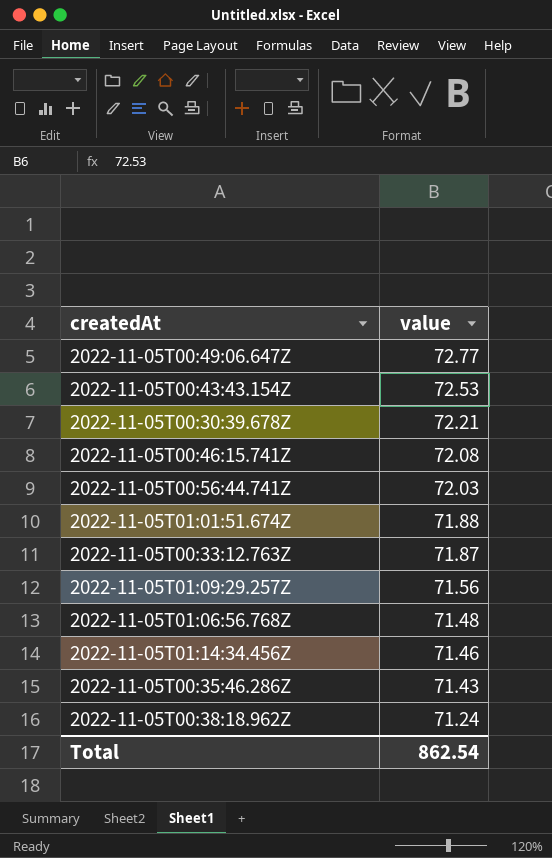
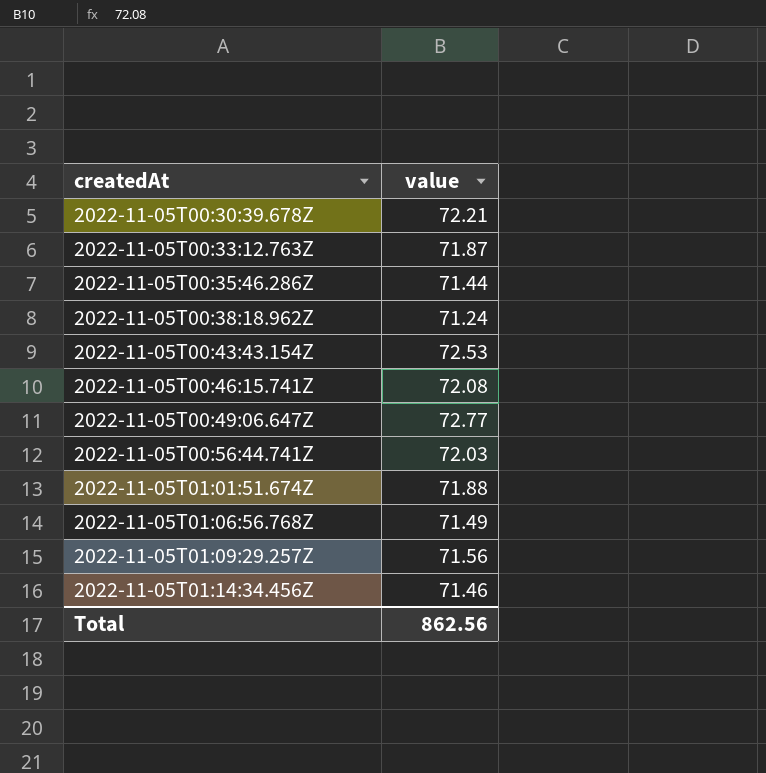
row order: value descending -> createdAt ascending
2022-11-05T00:35:46.286Z | value: 71.43 -> 71.44
2022-11-05T01:06:56.768Z | value: 71.48 -> 71.49
Total | value: 862.54 -> 862.56

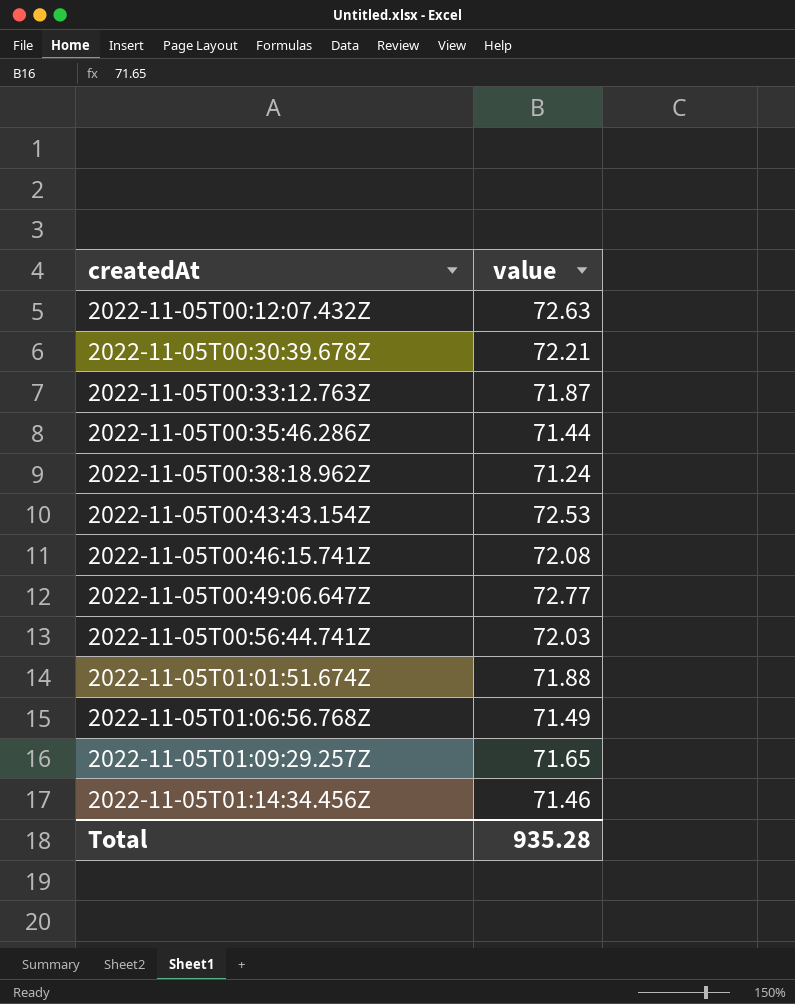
row 2022-11-05T00:12:07.432Z: none -> 72.63
2022-11-05T01:09:29.257Z | value: 71.56 -> 71.65
Total | value: 862.56 -> 935.28

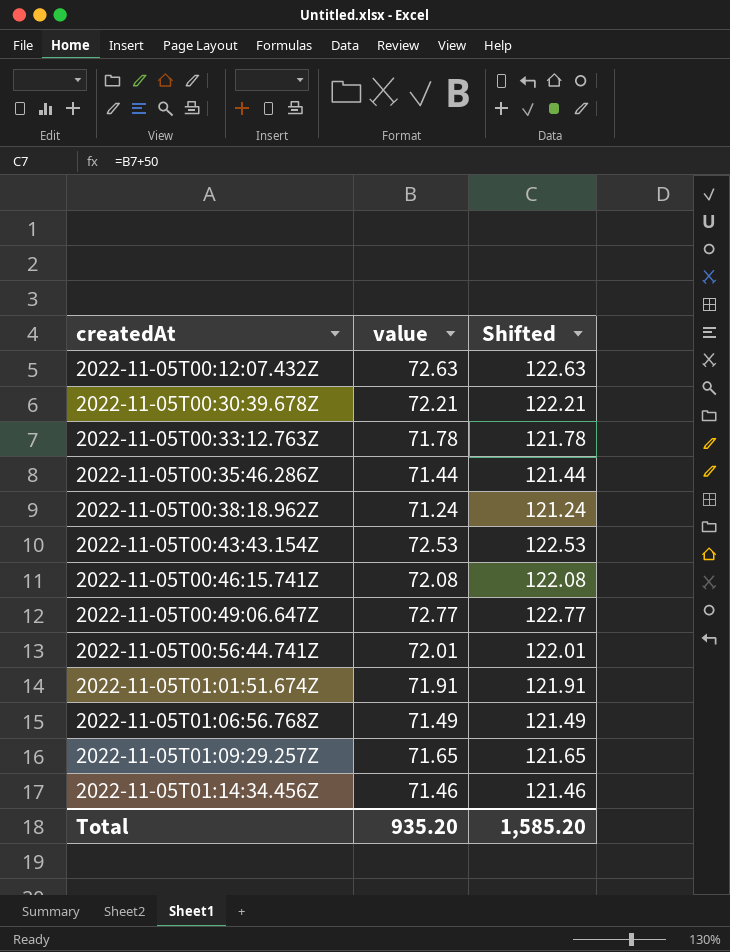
column Shifted | formula: none -> [value] + 50
2022-11-05T00:33:12.763Z | value: 71.87 -> 71.78
2022-11-05T00:56:44.741Z | value: 72.03 -> 72.01
2022-11-05T01:01:51.674Z | value: 71.88 -> 71.91
Total | value: 935.28 -> 935.20

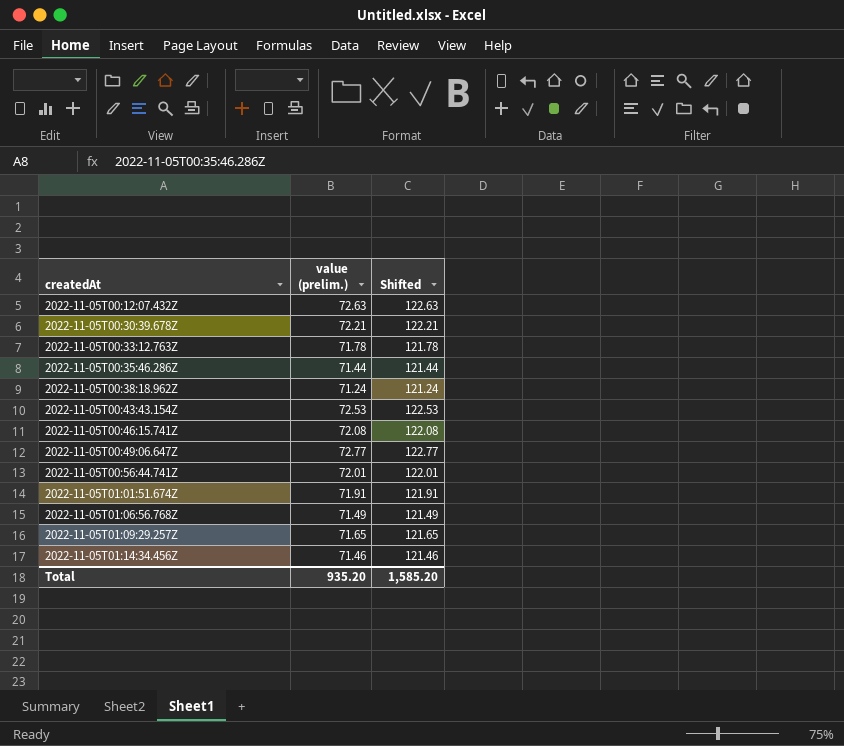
column name: value -> value (prelim.)

